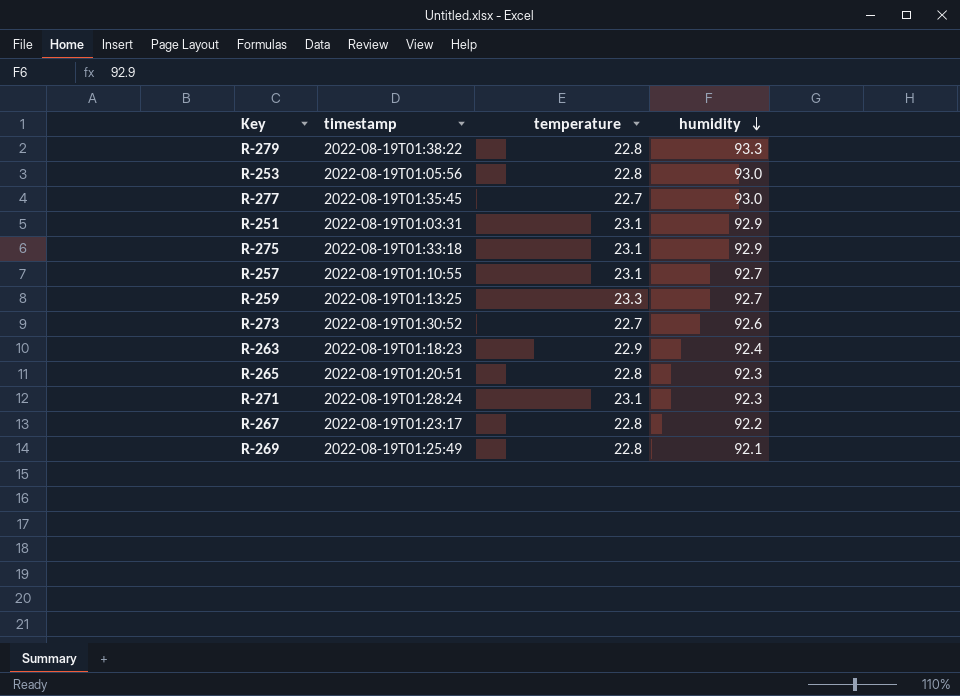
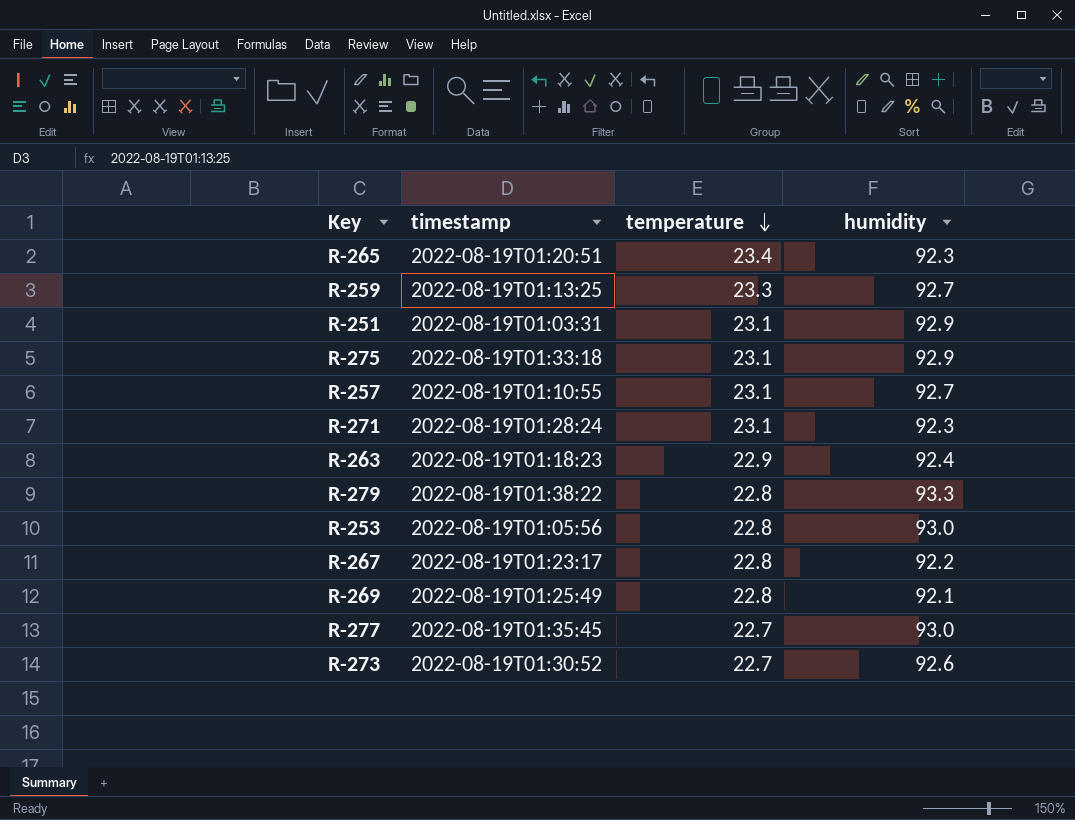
row order: humidity descending -> temperature descending
R-265 | temperature: 22.8 -> 23.4

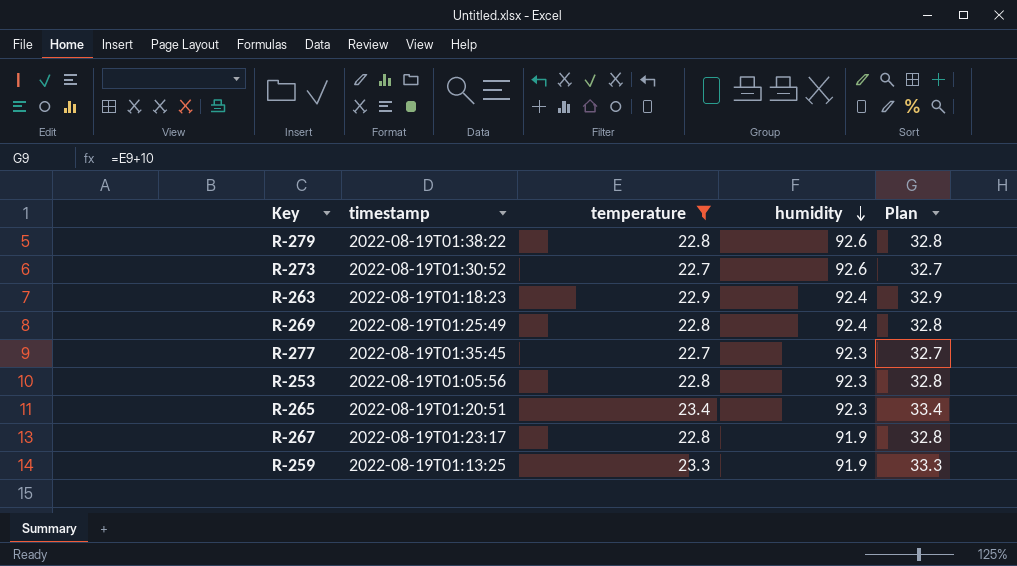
filter: none -> temperature != 23.1
row order: temperature descending -> humidity descending
column Plan | formula: none -> [temperature] + 10
R-279 | humidity: 93.3 -> 92.6
R-269 | humidity: 92.1 -> 92.4
R-277 | humidity: 93.0 -> 92.3
R-253 | humidity: 93.0 -> 92.3
R-267 | humidity: 92.2 -> 91.9
R-259 | humidity: 92.7 -> 91.9

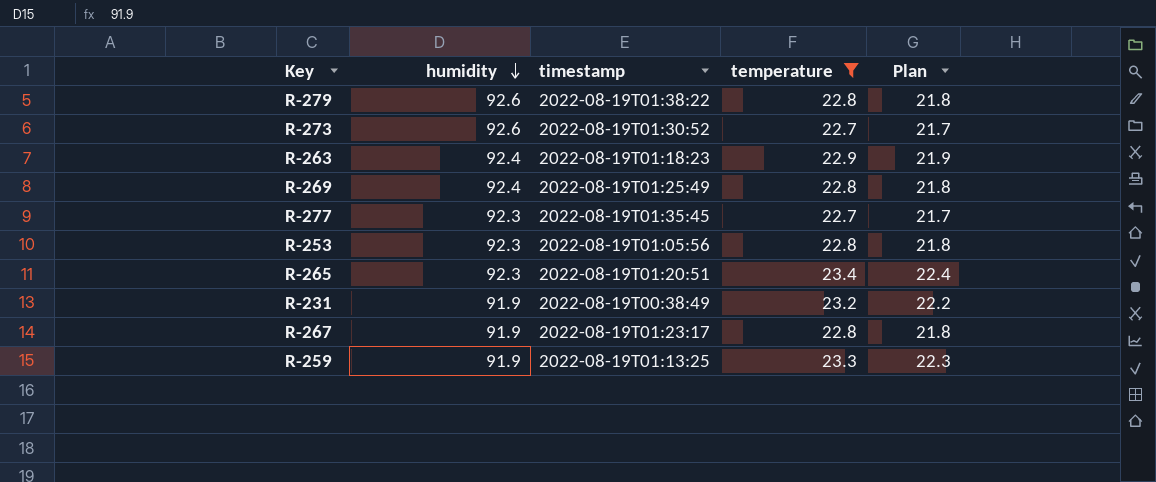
column humidity | position: 4 -> 2
column Plan | formula: [temperature] + 10 -> [temperature] - 1
row R-231: none -> 91.9 | 2022-08-19T00:38:49 | 23.2 | 22.2

